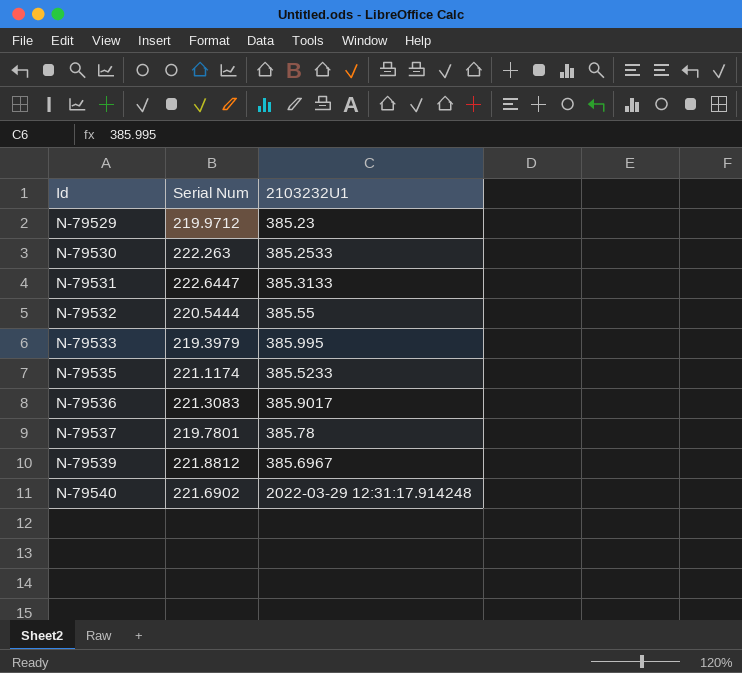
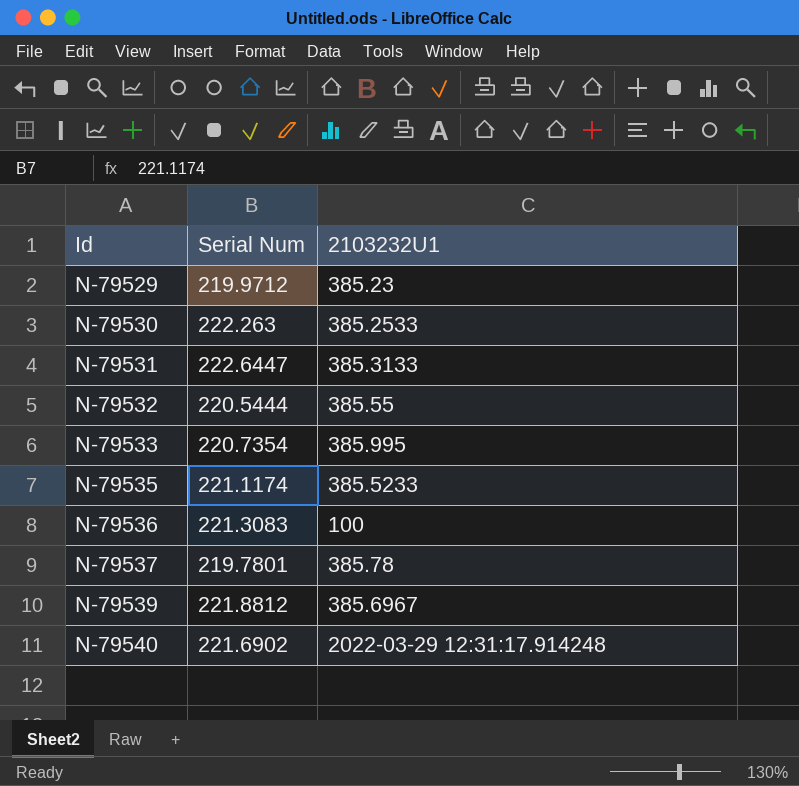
N-79533 | Serial Num: 219.3979 -> 220.7354
N-79536 | 2103232U1: 385.9017 -> 100

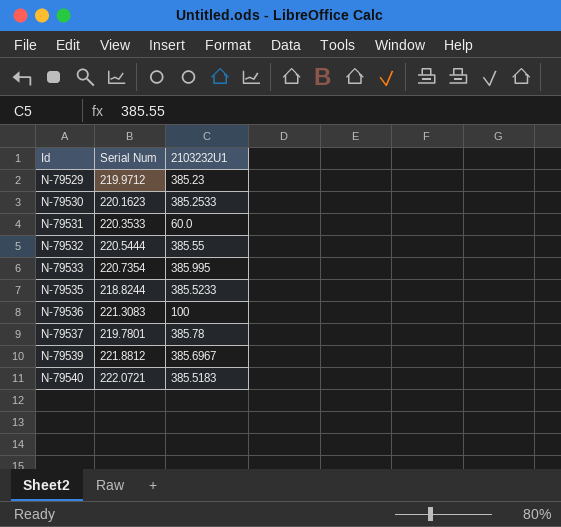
N-79530 | Serial Num: 222.263 -> 220.1623
N-79531 | Serial Num: 222.6447 -> 220.3533
N-79531 | 2103232U1: 385.3133 -> 60.0
N-79535 | Serial Num: 221.1174 -> 218.8244
N-79540 | Serial Num: 221.6902 -> 222.0721
N-79540 | 2103232U1: 2022-03-29 12:31:17.914248 -> 385.5183

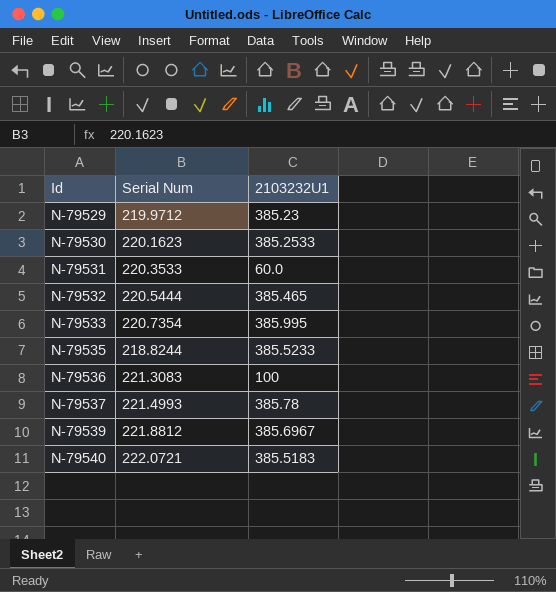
N-79532 | 2103232U1: 385.55 -> 385.465
N-79537 | Serial Num: 219.7801 -> 221.4993

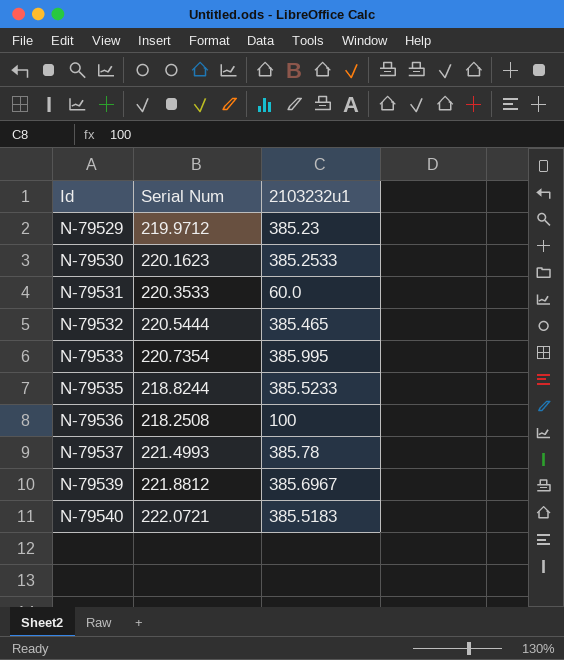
column name: 2103232U1 -> 2103232u1
N-79536 | Serial Num: 221.3083 -> 218.2508

